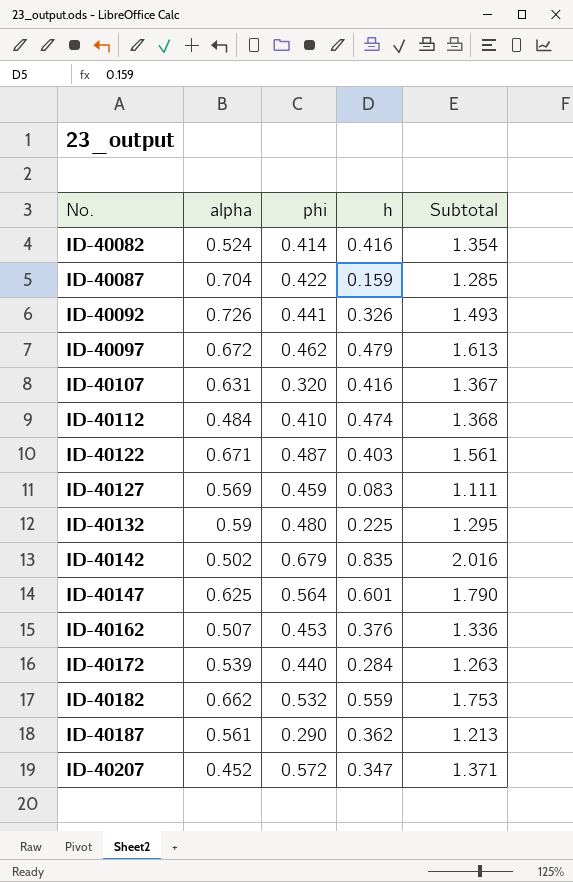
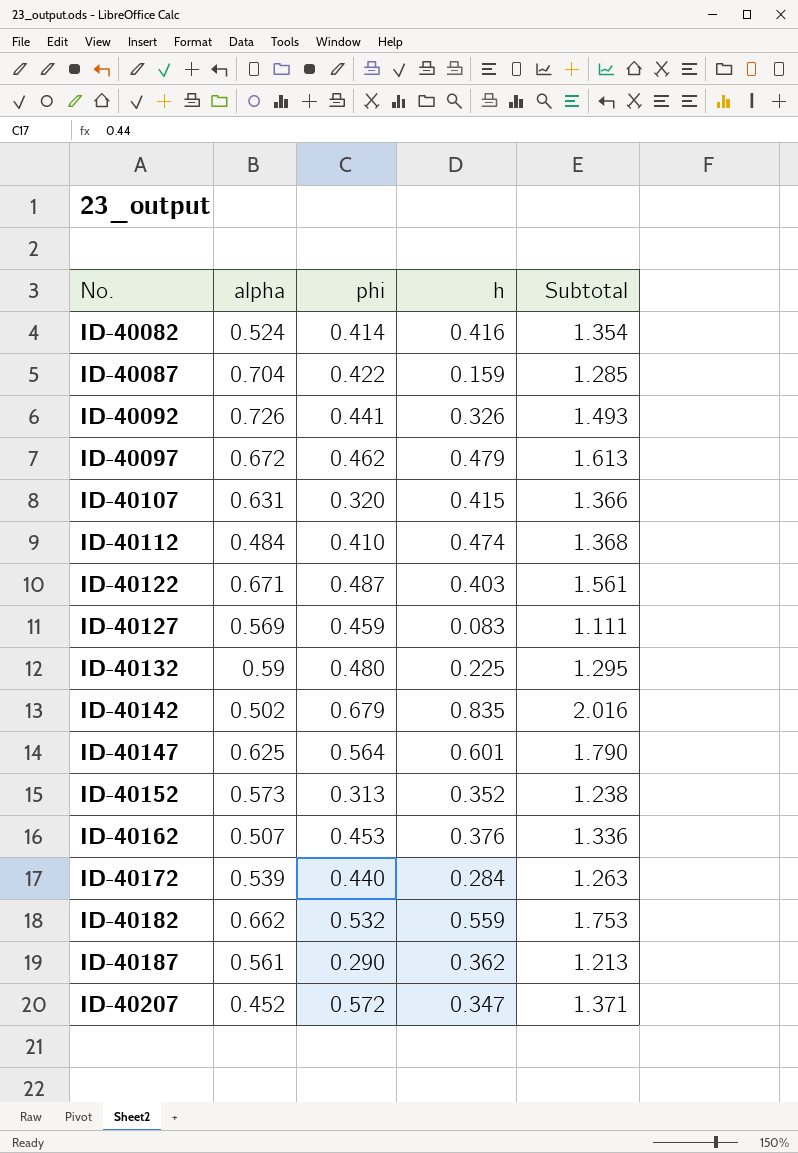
ID-40107 | h: 0.416 -> 0.415
ID-40107 | Subtotal: 1.367 -> 1.366
row ID-40152: none -> 0.573 | 0.313 | 0.352 | 1.238

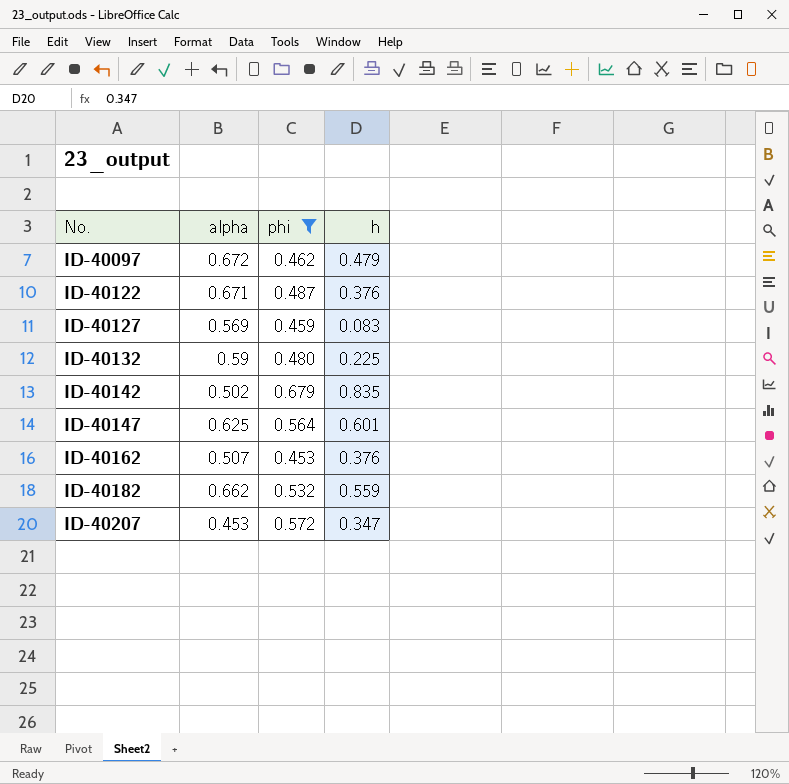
filter: none -> phi >= 0.453
column Subtotal | formula: [alpha] + [phi] + [h] -> none
ID-40122 | h: 0.403 -> 0.376
ID-40207 | alpha: 0.452 -> 0.453

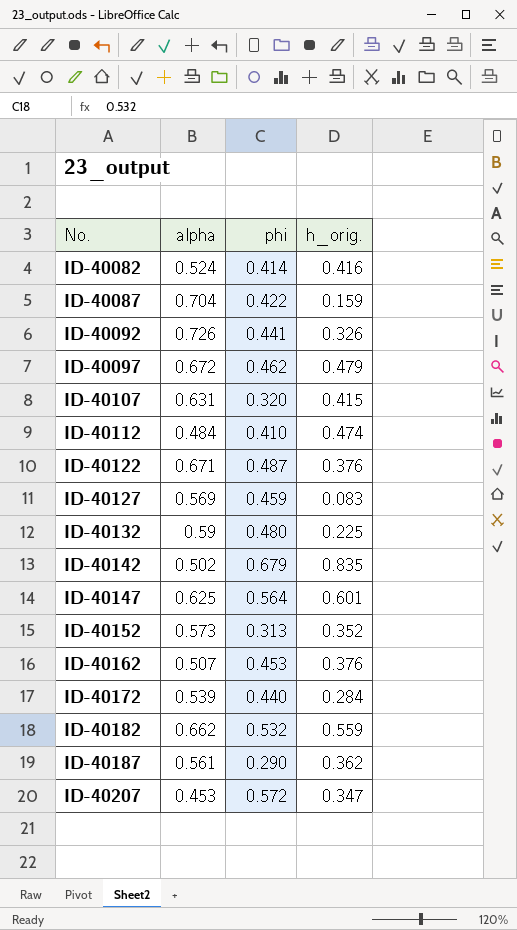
filter: phi >= 0.453 -> none
column name: h -> h_orig.

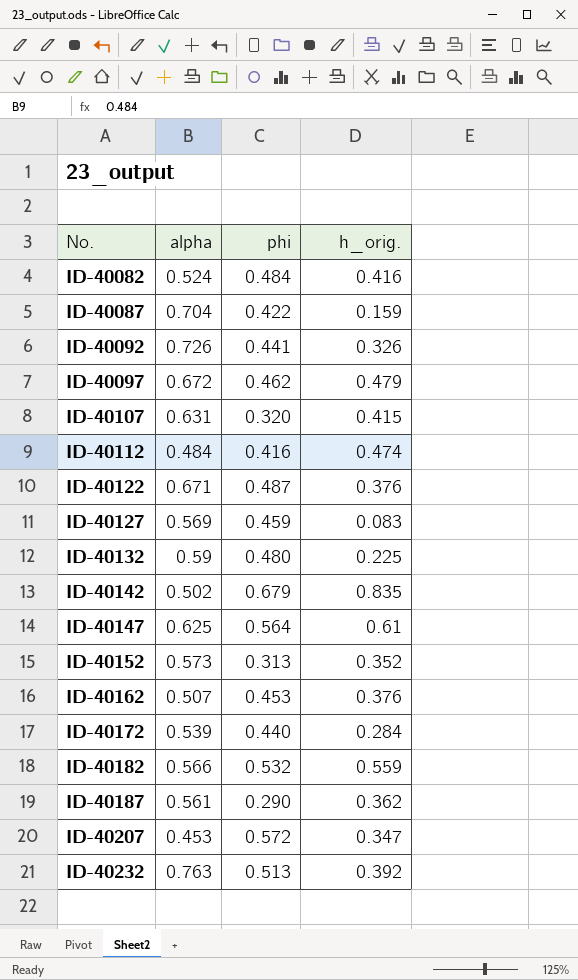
ID-40082 | phi: 0.414 -> 0.484
ID-40112 | phi: 0.410 -> 0.416
ID-40147 | h_orig.: 0.601 -> 0.61
ID-40182 | alpha: 0.662 -> 0.566
row ID-40232: none -> 0.763 | 0.513 | 0.392

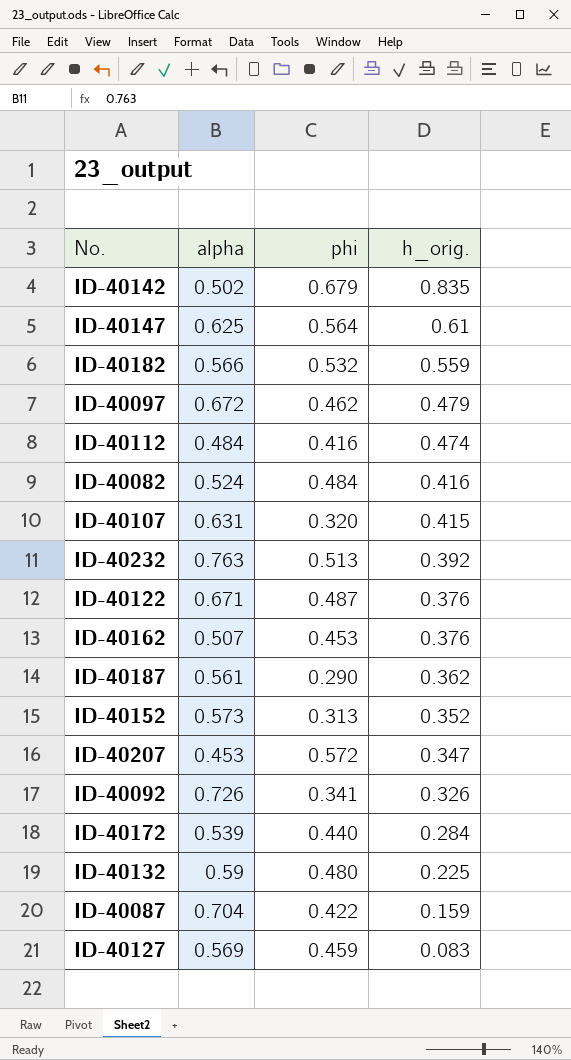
row order: No. ascending -> h_orig. descending
ID-40092 | phi: 0.441 -> 0.341

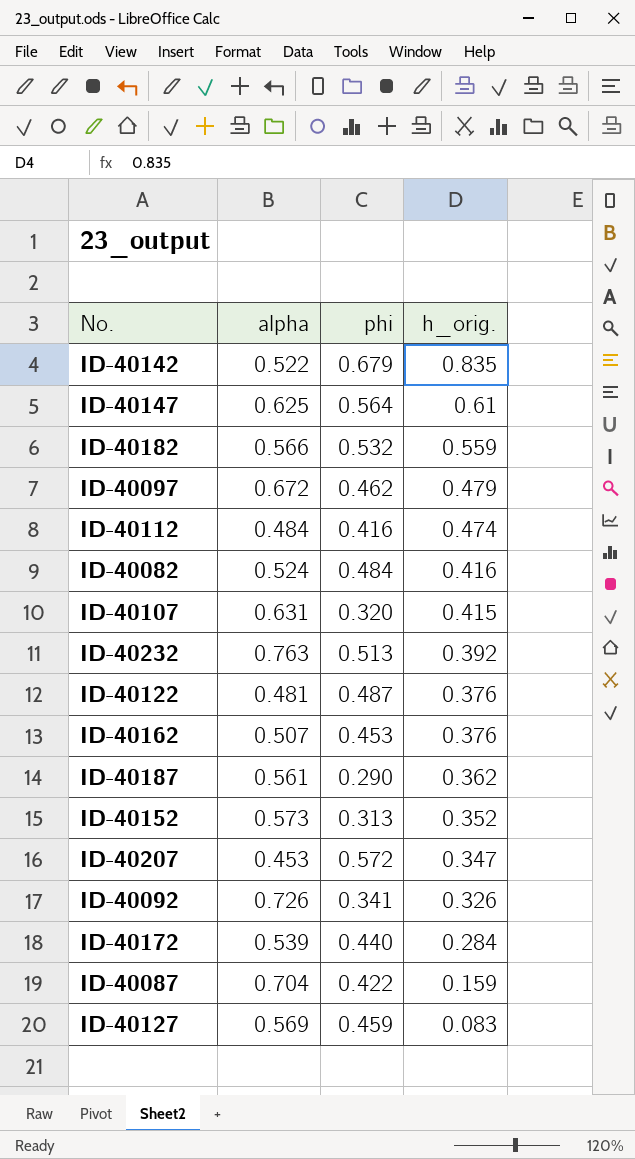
row ID-40132: 0.59 | 0.480 | 0.225 -> none
ID-40142 | alpha: 0.502 -> 0.522
ID-40122 | alpha: 0.671 -> 0.481

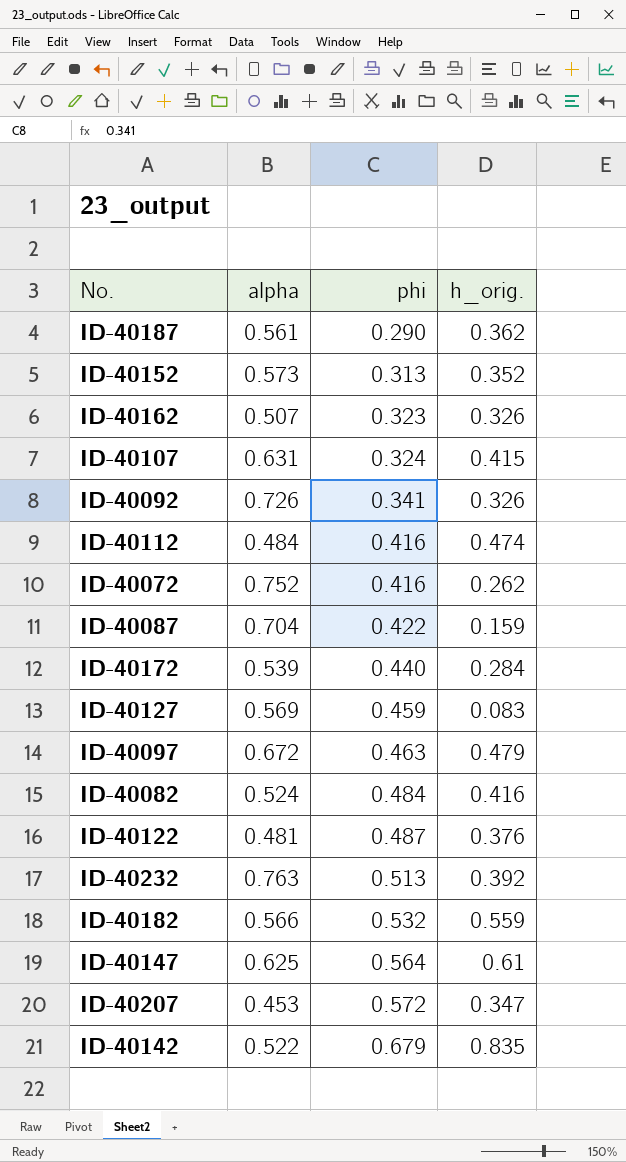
row order: h_orig. descending -> phi ascending
ID-40162 | phi: 0.453 -> 0.323
ID-40162 | h_orig.: 0.376 -> 0.326
ID-40107 | phi: 0.320 -> 0.324
row ID-40072: none -> 0.752 | 0.416 | 0.262
ID-40097 | phi: 0.462 -> 0.463

